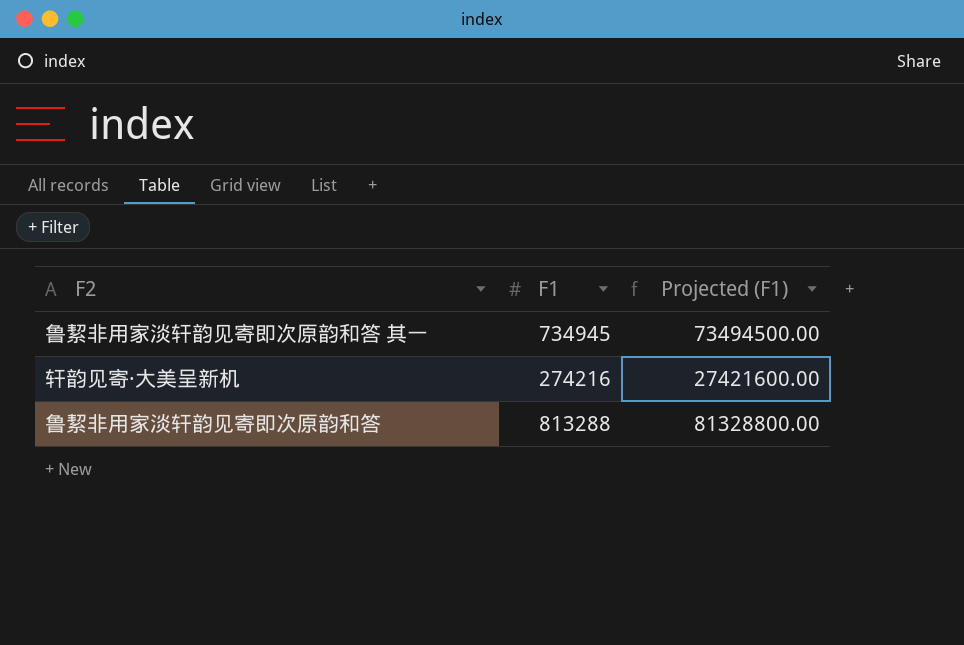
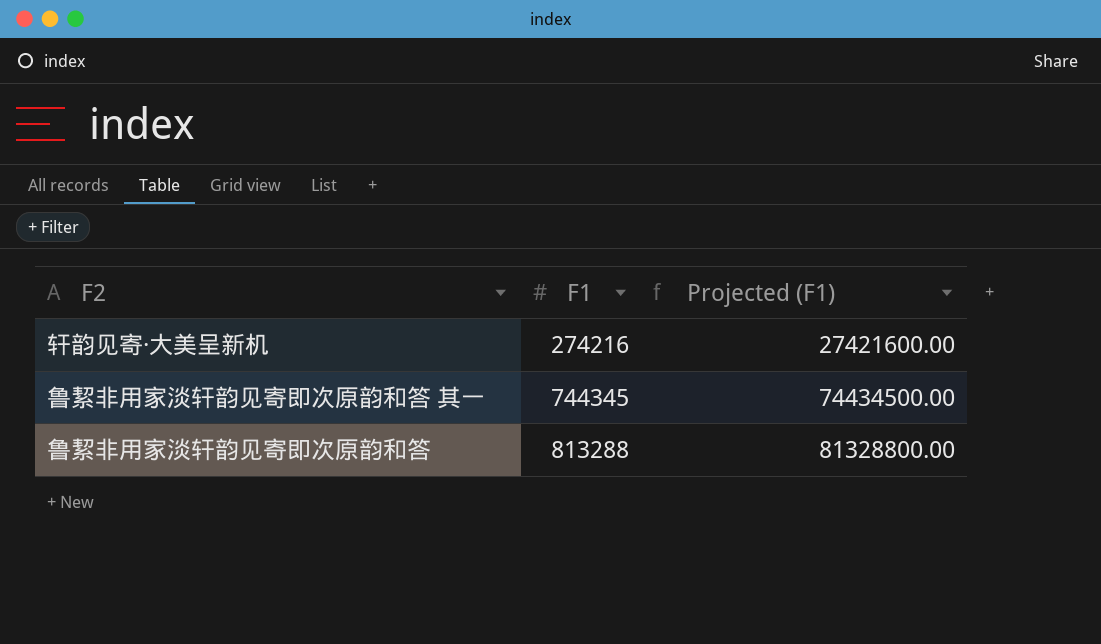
row order: none -> F1 ascending
鲁絜非用家淡轩韵见寄即次原韵和答 其一 | F1: 734945 -> 744345
鲁絜非用家淡轩韵见寄即次原韵和答 其一 | Projected (F1): 73494500.00 -> 74434500.00

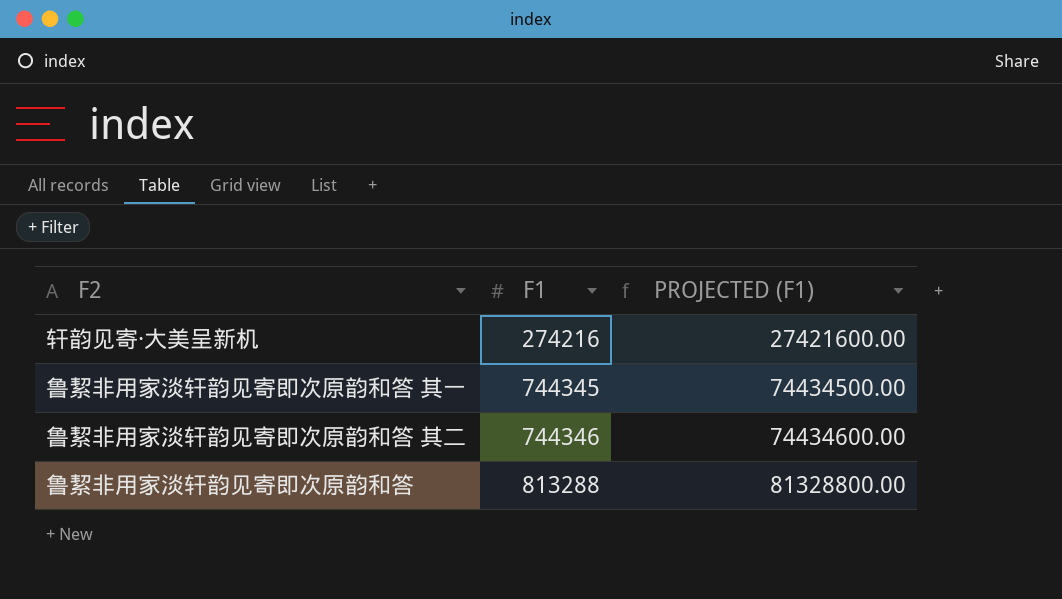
column name: Projected (F1) -> PROJECTED (F1)
row 鲁絜非用家淡轩韵见寄即次原韵和答 其二: none -> 744346 | 74434600.00

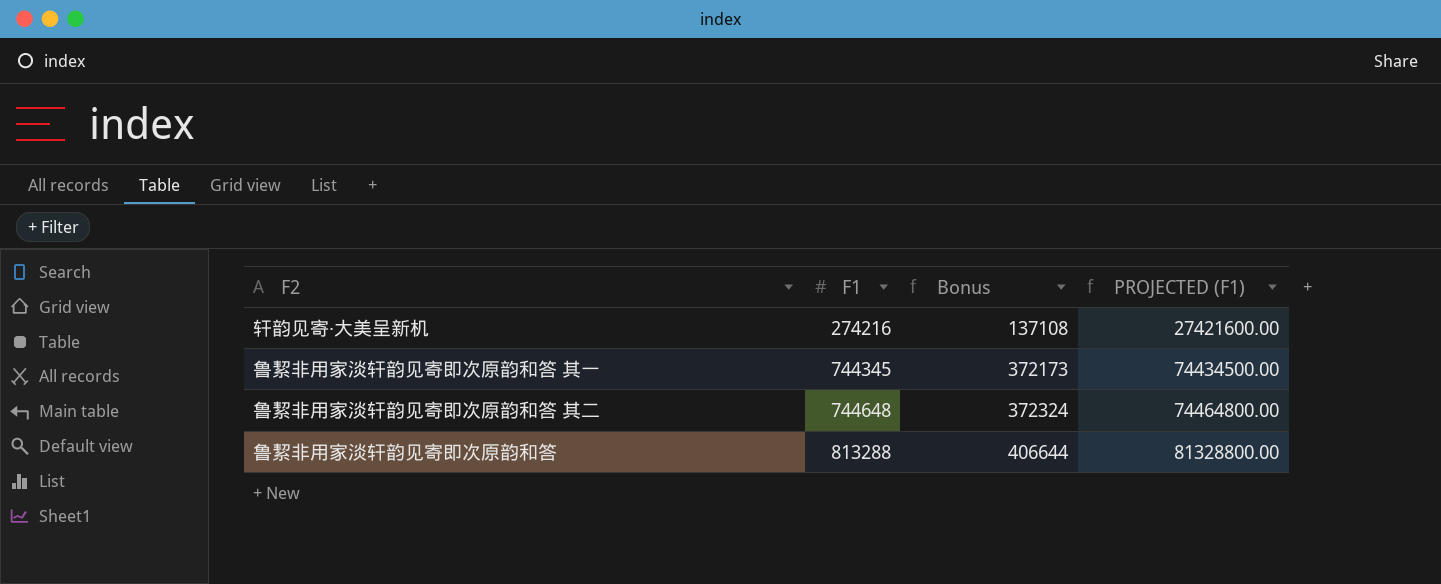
column Bonus | formula: none -> [F1] * 0.5
鲁絜非用家淡轩韵见寄即次原韵和答 其二 | F1: 744346 -> 744648
鲁絜非用家淡轩韵见寄即次原韵和答 其二 | PROJECTED (F1): 74434600.00 -> 74464800.00

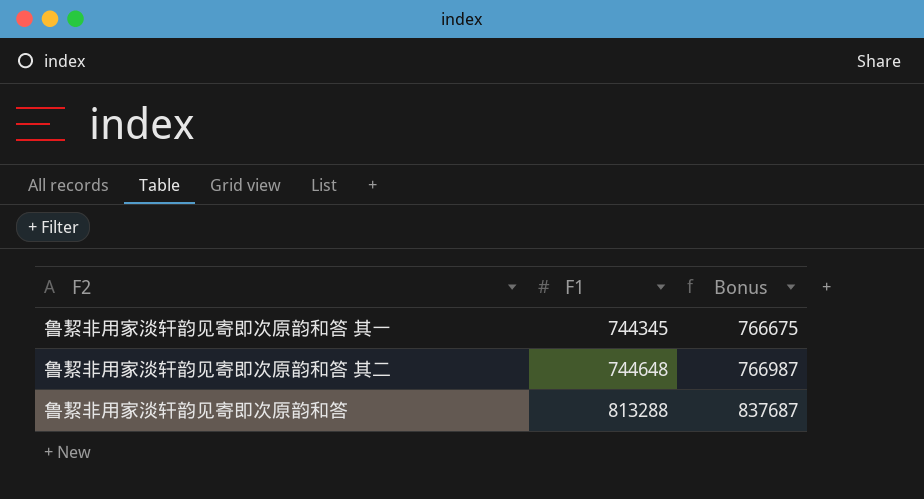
column PROJECTED (F1) | formula: [F1] * 100 -> none
column Bonus | formula: [F1] * 0.5 -> [F1] * 1.03
row 轩韵见寄·大美呈新机: 274216 | 137108 | 27421600.00 -> none

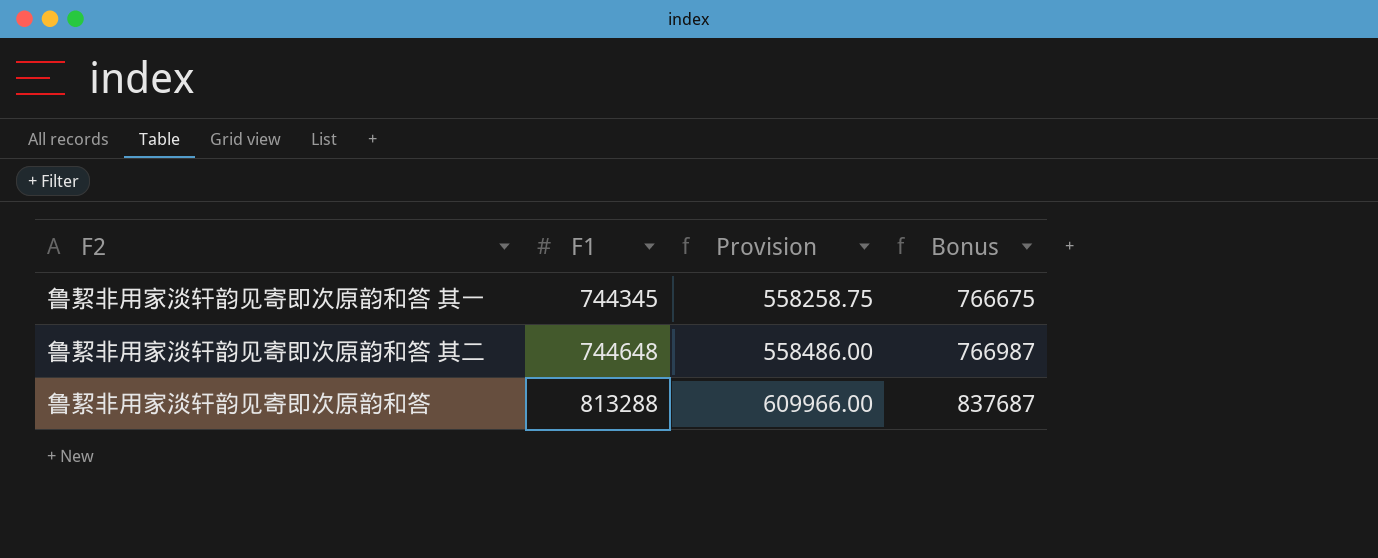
column Provision | formula: none -> [F1] * 0.75

